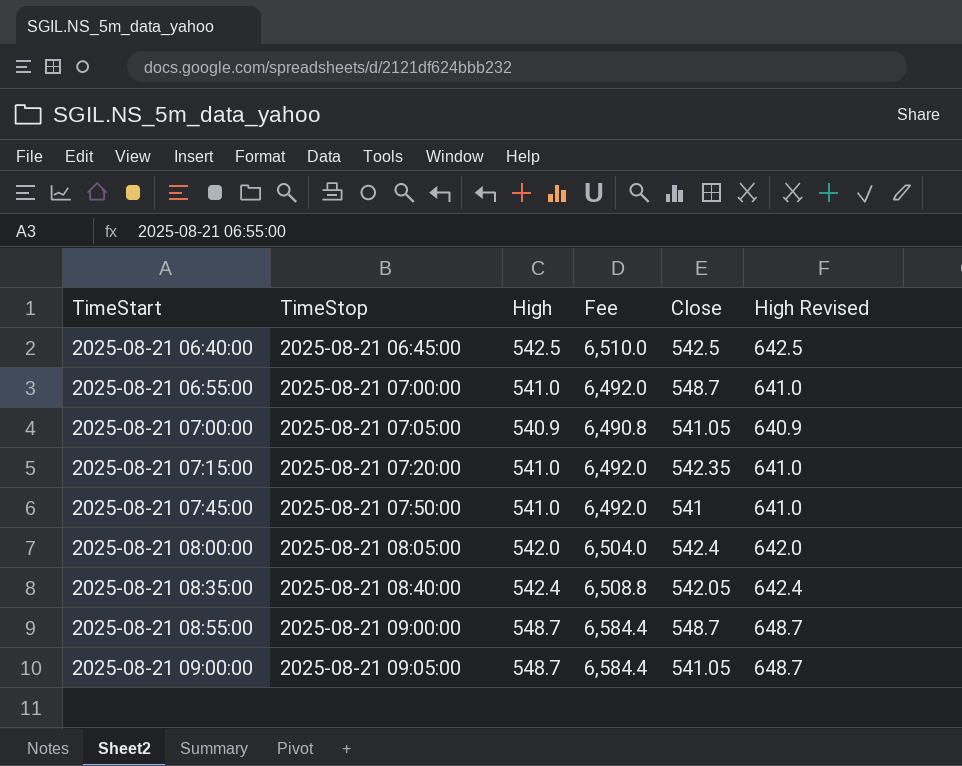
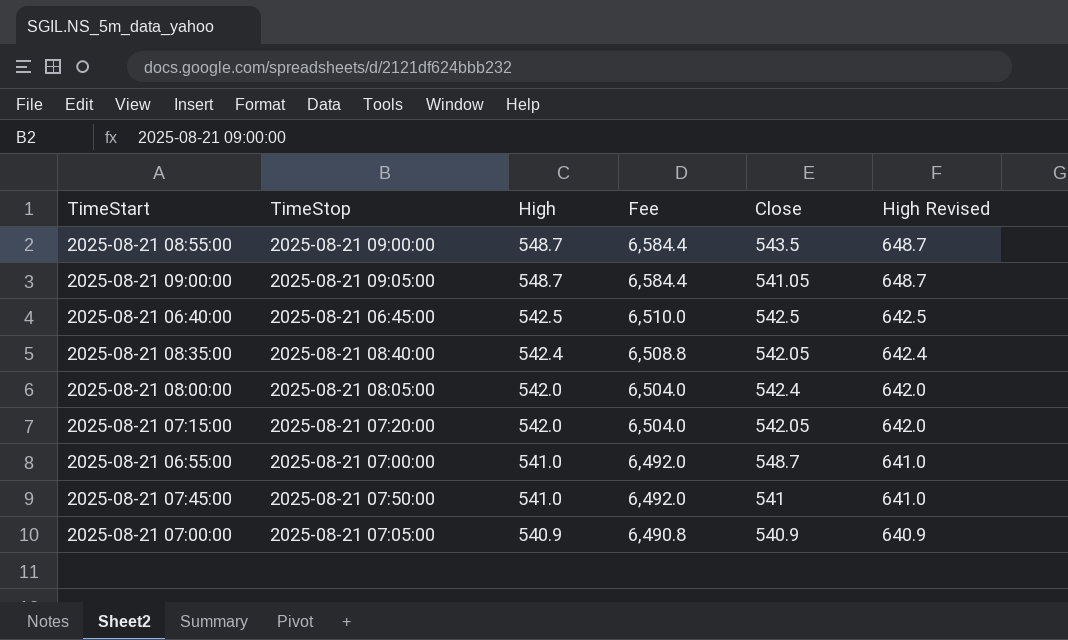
row order: TimeStart ascending -> High descending
2025-08-21 08:55:00 | Close: 548.7 -> 543.5
2025-08-21 07:15:00 | High: 541.0 -> 542.0
2025-08-21 07:15:00 | Fee: 6,492.0 -> 6,504.0
2025-08-21 07:15:00 | Close: 542.35 -> 542.05
2025-08-21 07:15:00 | High Revised: 641.0 -> 642.0
2025-08-21 07:00:00 | Close: 541.05 -> 540.9

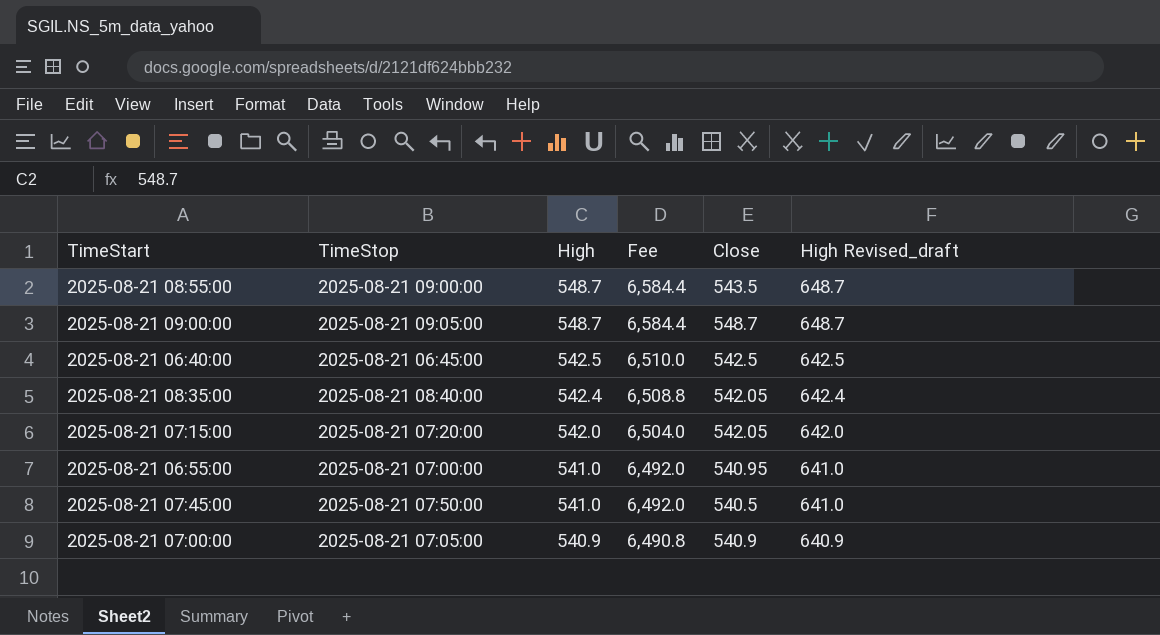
column name: High Revised -> High Revised_draft
row 2025-08-21 08:00:00: 2025-08-21 08:05:00 | 542.0 | 6,504.0 | 542.4 | 642.0 -> none
2025-08-21 09:00:00 | Close: 541.05 -> 548.7
2025-08-21 06:55:00 | Close: 548.7 -> 540.95
2025-08-21 07:45:00 | Close: 541 -> 540.5

